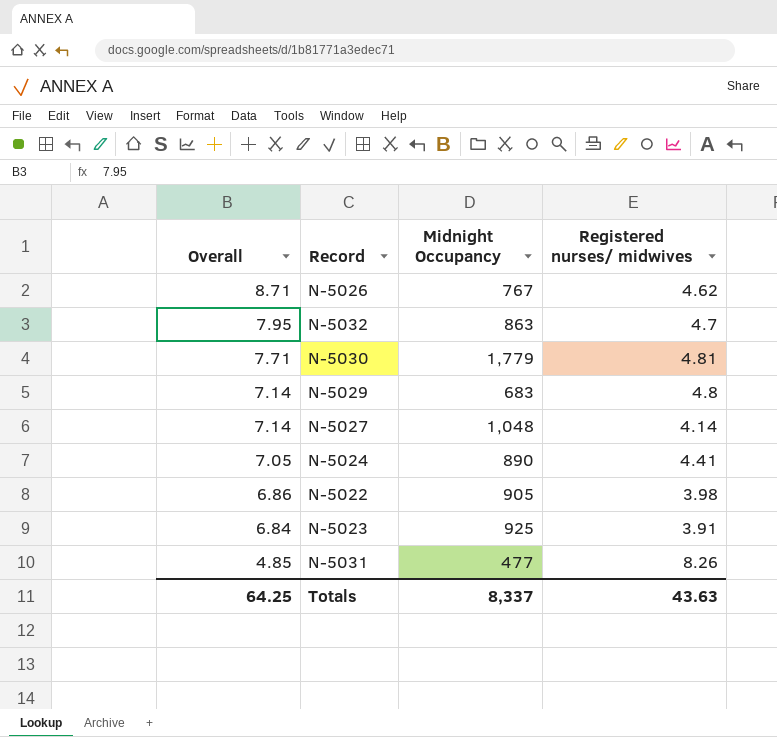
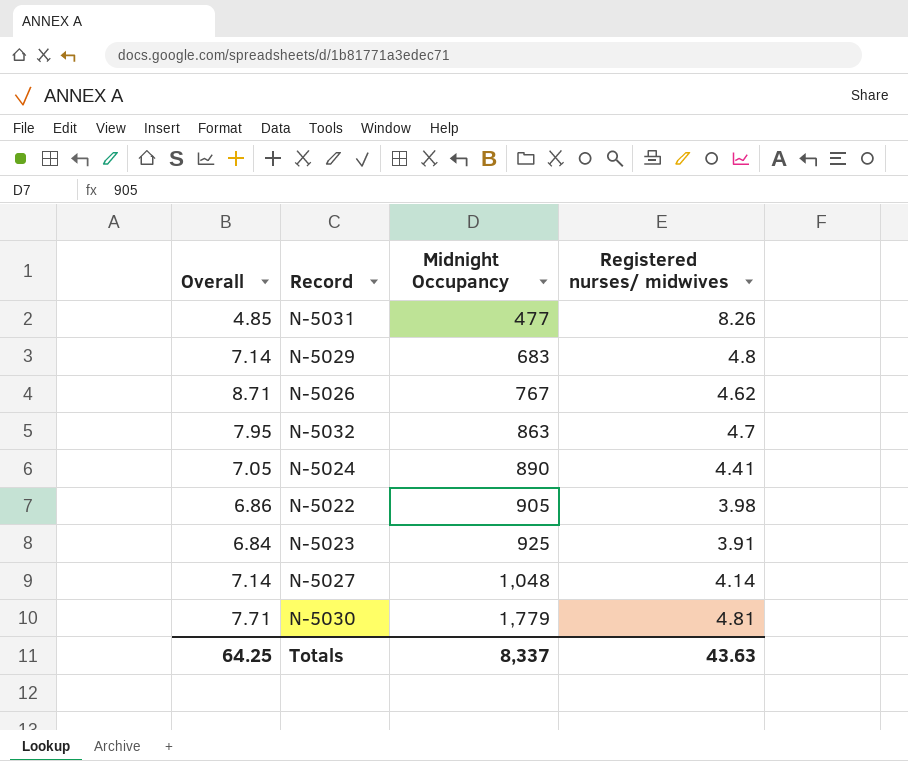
row order: Overall descending -> Midnight Occupancy ascending

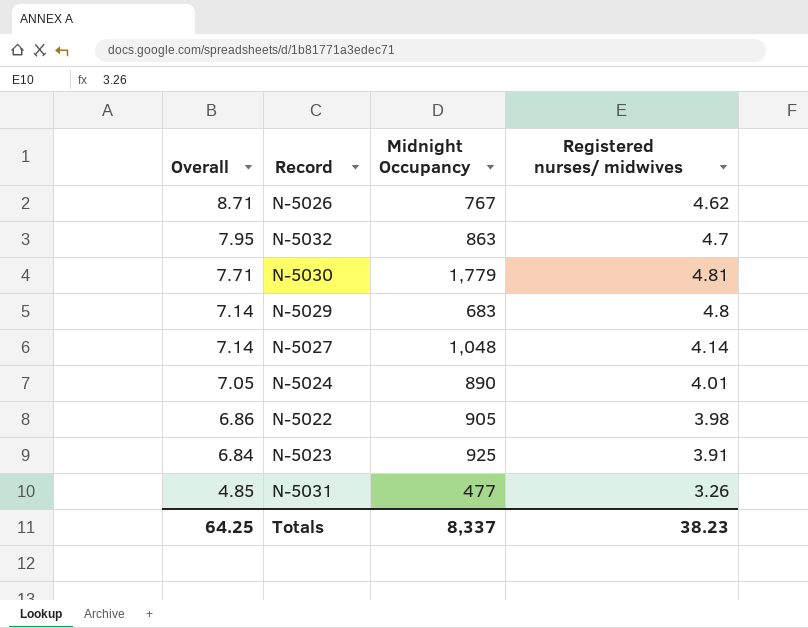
row order: Midnight Occupancy ascending -> Overall descending
N-5024 | Registered nurses/ midwives: 4.41 -> 4.01
N-5031 | Registered nurses/ midwives: 8.26 -> 3.26
Totals | Registered nurses/ midwives: 43.63 -> 38.23

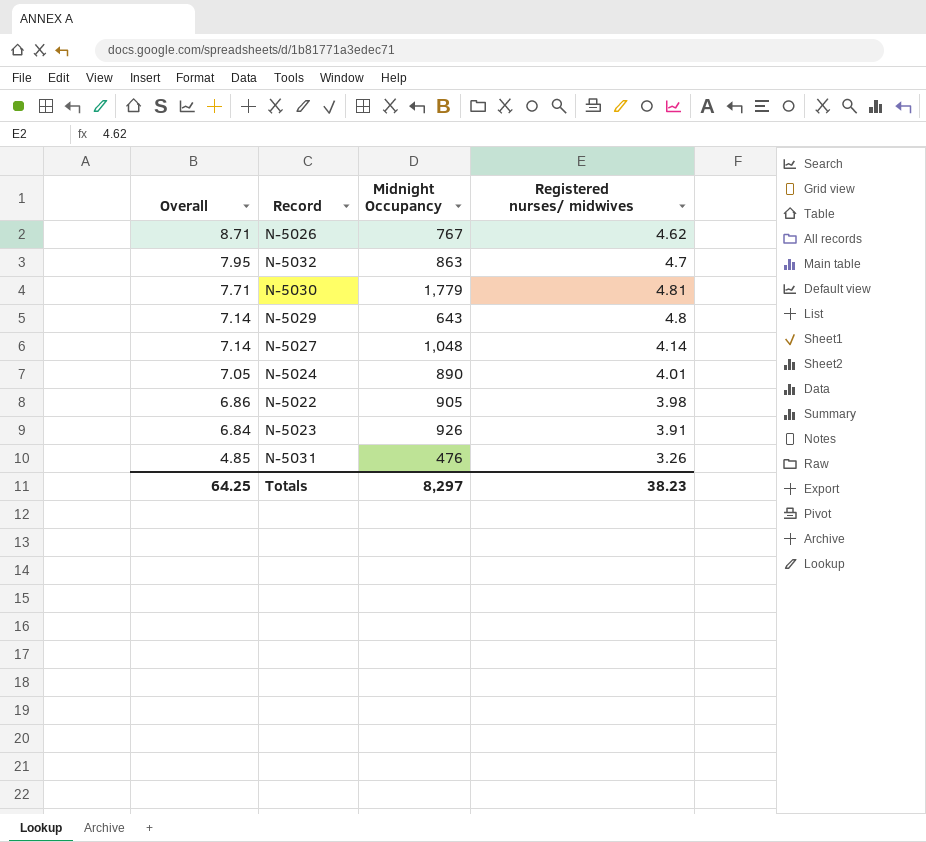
N-5029 | Midnight Occupancy: 683 -> 643
N-5023 | Midnight Occupancy: 925 -> 926
N-5031 | Midnight Occupancy: 477 -> 476
Totals | Midnight Occupancy: 8,337 -> 8,297

